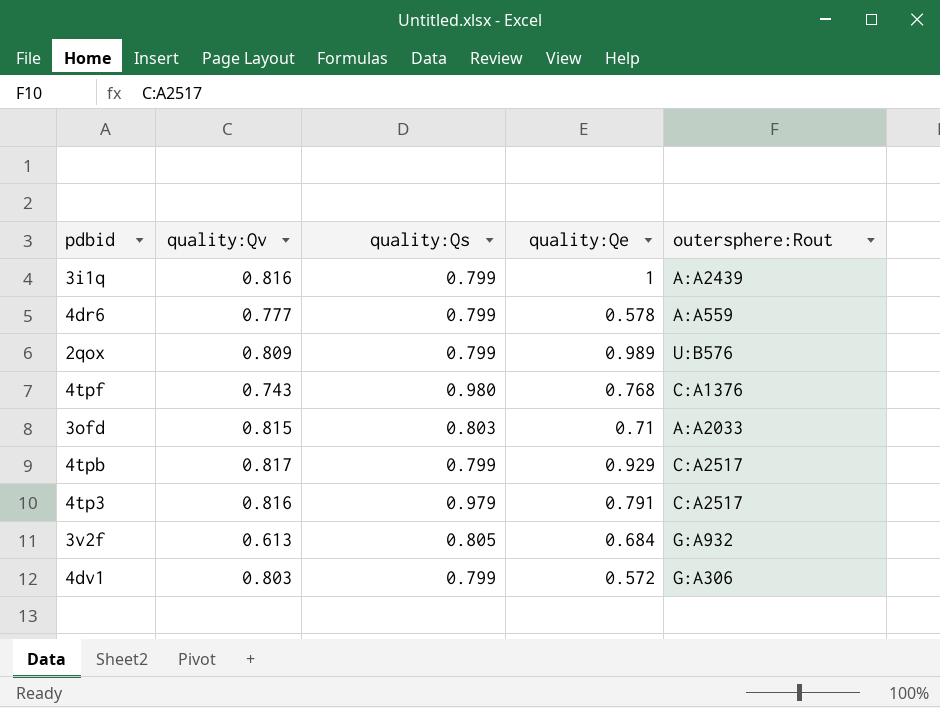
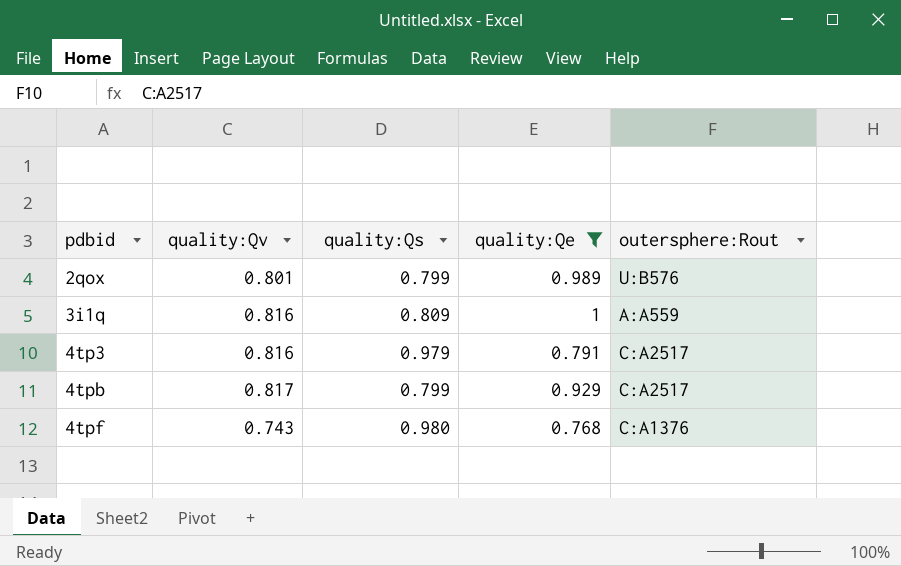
filter: none -> quality:Qe >= 0.768
row order: none -> pdbid ascending
2qox | quality:Qv: 0.809 -> 0.801
3i1q | quality:Qs: 0.799 -> 0.809
3i1q | outersphere:Rout: A:A2439 -> A:A559

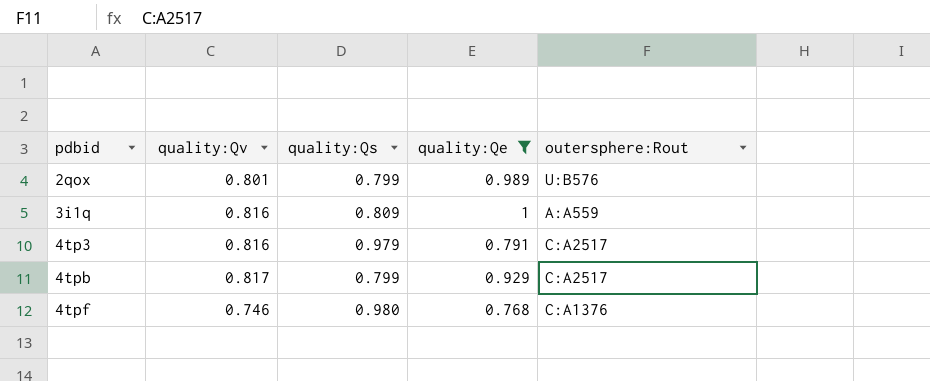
4tpf | quality:Qv: 0.743 -> 0.746

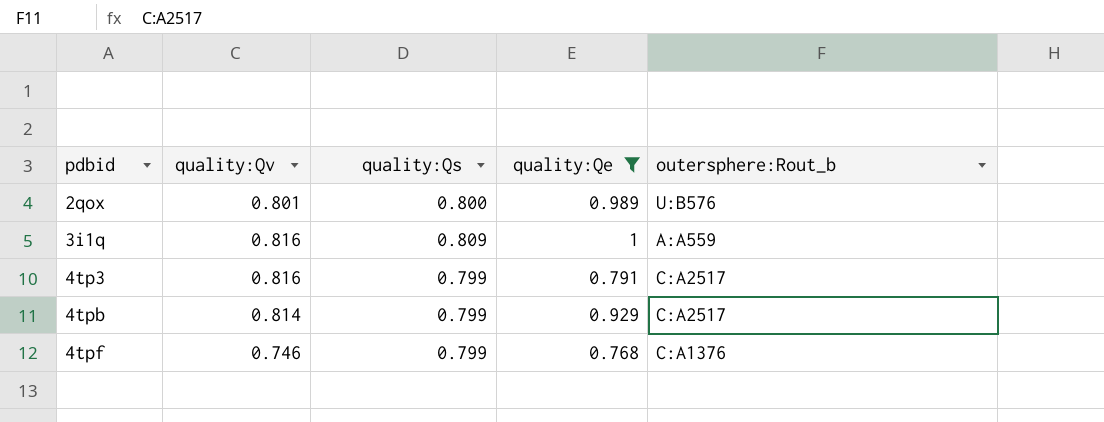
column name: outersphere:Rout -> outersphere:Rout_b
2qox | quality:Qs: 0.799 -> 0.800
4tp3 | quality:Qs: 0.979 -> 0.799
4tpb | quality:Qv: 0.817 -> 0.814
4tpf | quality:Qs: 0.980 -> 0.799

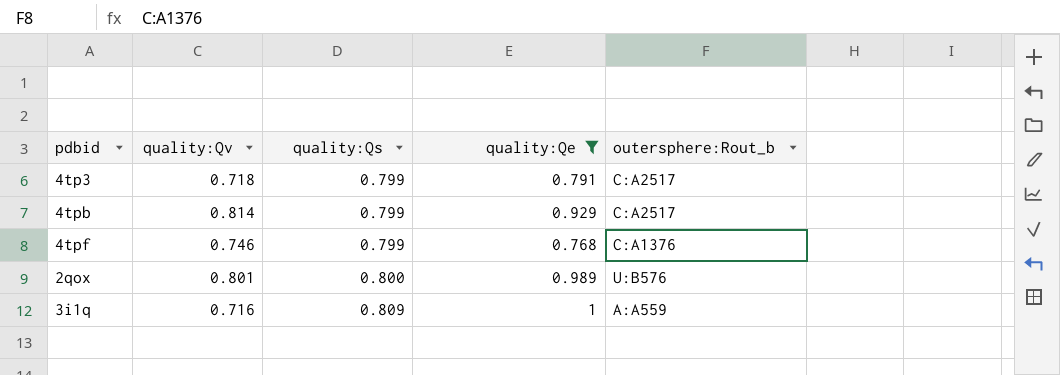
row order: pdbid ascending -> quality:Qs ascending
4tp3 | quality:Qv: 0.816 -> 0.718
3i1q | quality:Qv: 0.816 -> 0.716

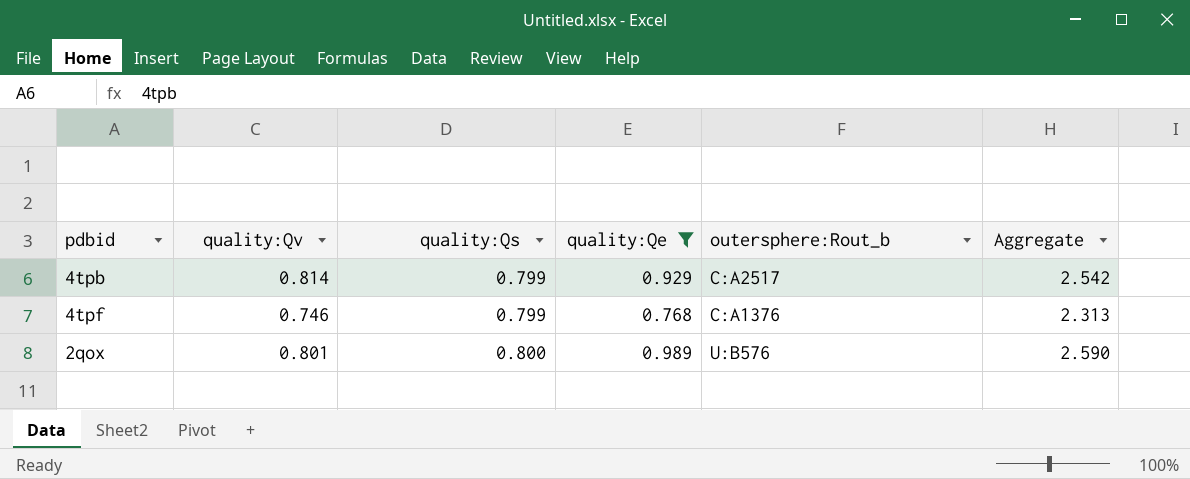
column Aggregate | formula: none -> [quality:Qv] + [quality:Qs] + [quality:Qe]
row 4tp3: 0.718 | 0.799 | 0.791 | C:A2517 -> none
row 3i1q: 0.716 | 0.809 | 1 | A:A559 -> none

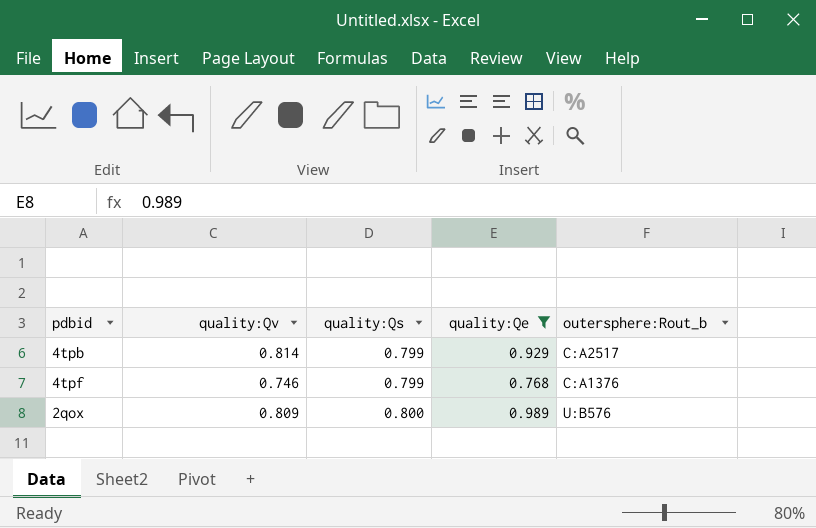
column Aggregate | formula: [quality:Qv] + [quality:Qs] + [quality:Qe] -> none
2qox | quality:Qv: 0.801 -> 0.809

